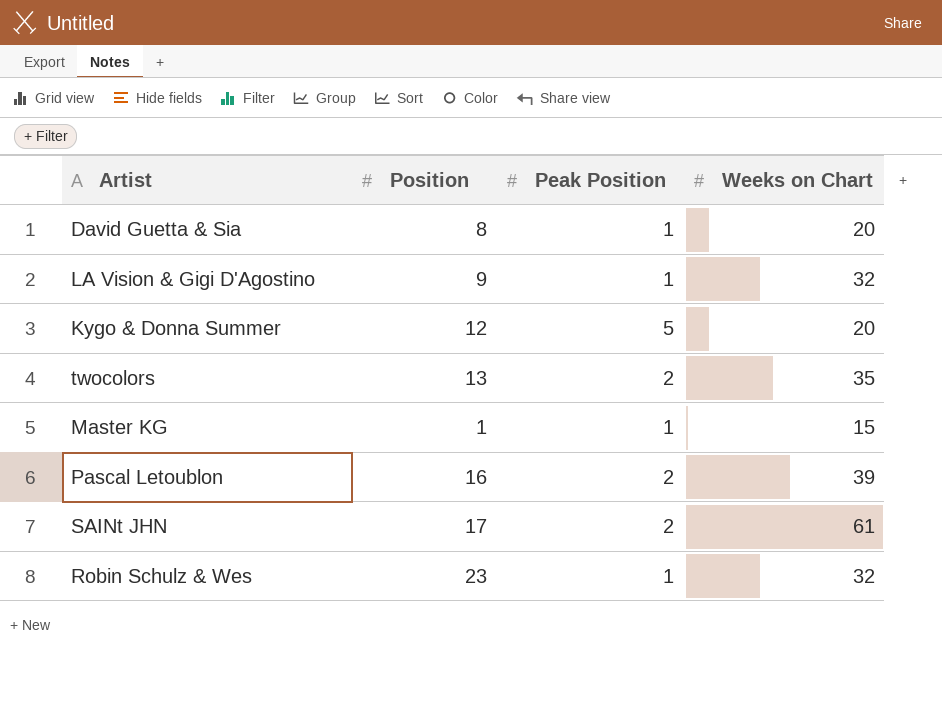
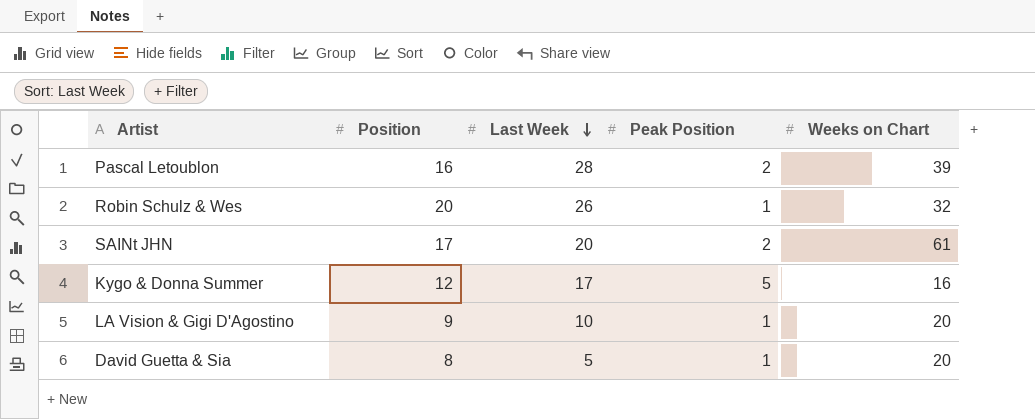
row order: none -> Last Week descending
column Last Week | position: none -> 3
row twocolors: 13 | 2 | 35 -> none
row Master KG: 1 | 1 | 15 -> none
Robin Schulz & Wes | Position: 23 -> 20
Kygo & Donna Summer | Weeks on Chart: 20 -> 16
LA Vision & Gigi D'Agostino | Weeks on Chart: 32 -> 20

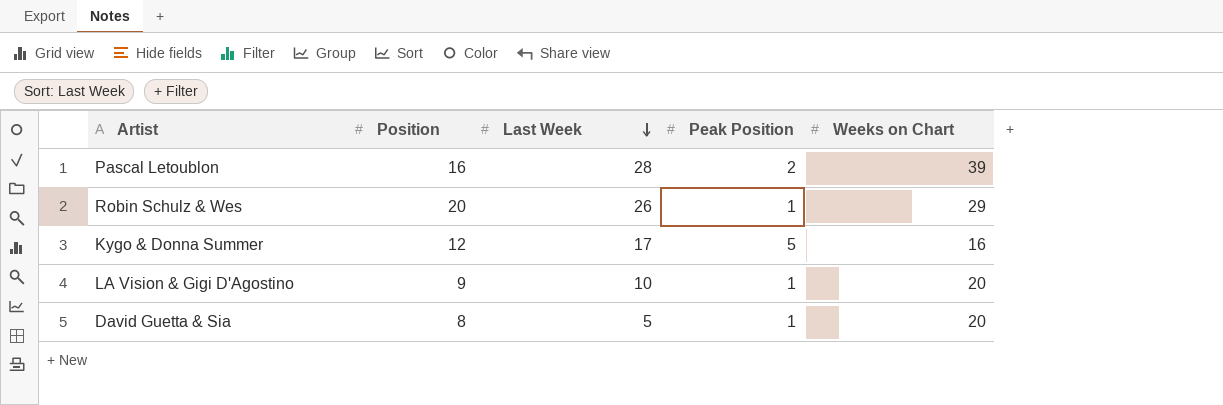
row SAINt JHN: 17 | 20 | 2 | 61 -> none
Robin Schulz & Wes | Weeks on Chart: 32 -> 29

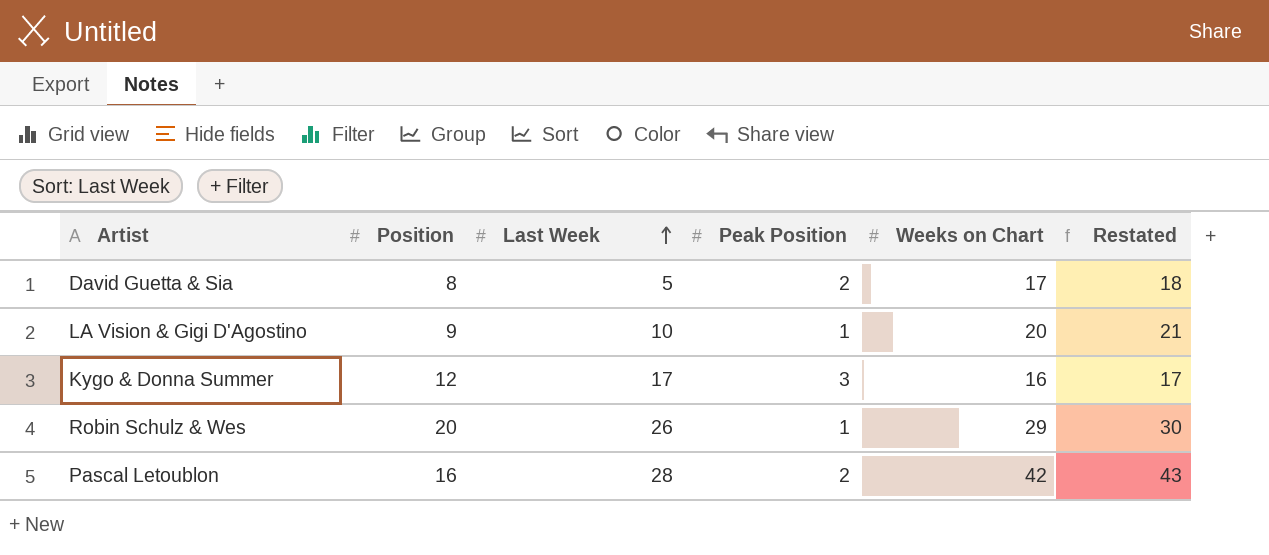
row order: Last Week descending -> Last Week ascending
column Restated | formula: none -> [Weeks on Chart] + 1
David Guetta & Sia | Peak Position: 1 -> 2
David Guetta & Sia | Weeks on Chart: 20 -> 17
Kygo & Donna Summer | Peak Position: 5 -> 3
Pascal Letoublon | Weeks on Chart: 39 -> 42

